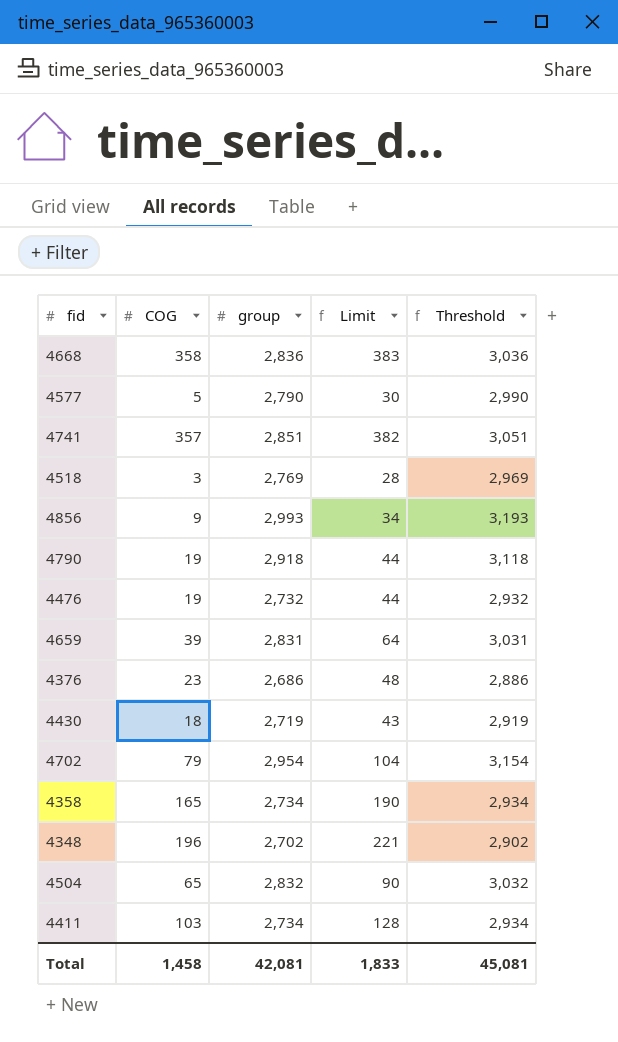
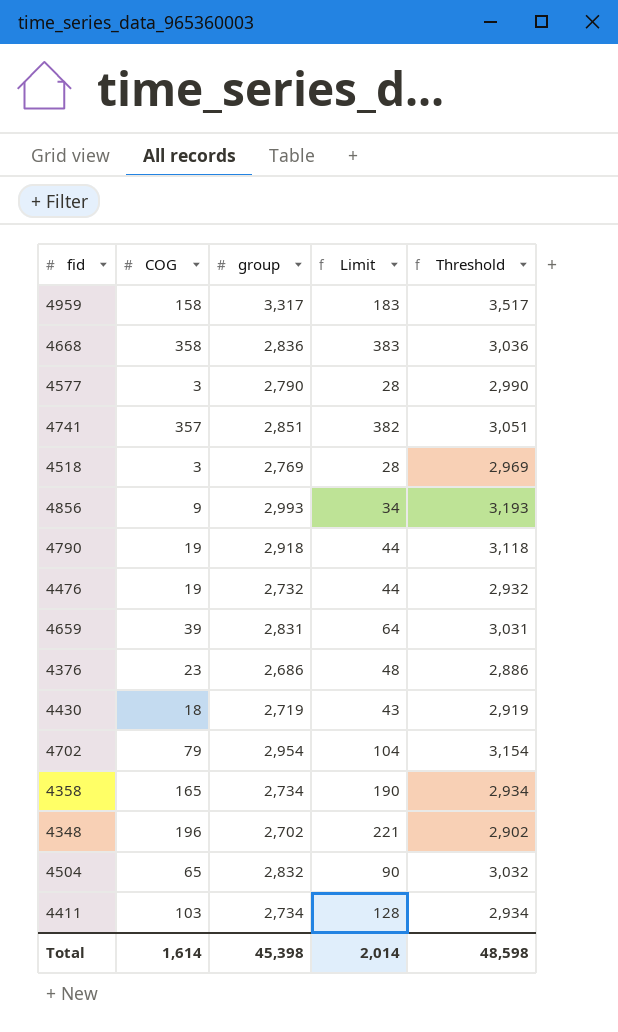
row 4959: none -> 158 | 3,317 | 183 | 3,517
4577 | COG: 5 -> 3
4577 | Limit: 30 -> 28
Total | COG: 1,458 -> 1,614
Total | group: 42,081 -> 45,398
Total | Limit: 1,833 -> 2,014
Total | Threshold: 45,081 -> 48,598

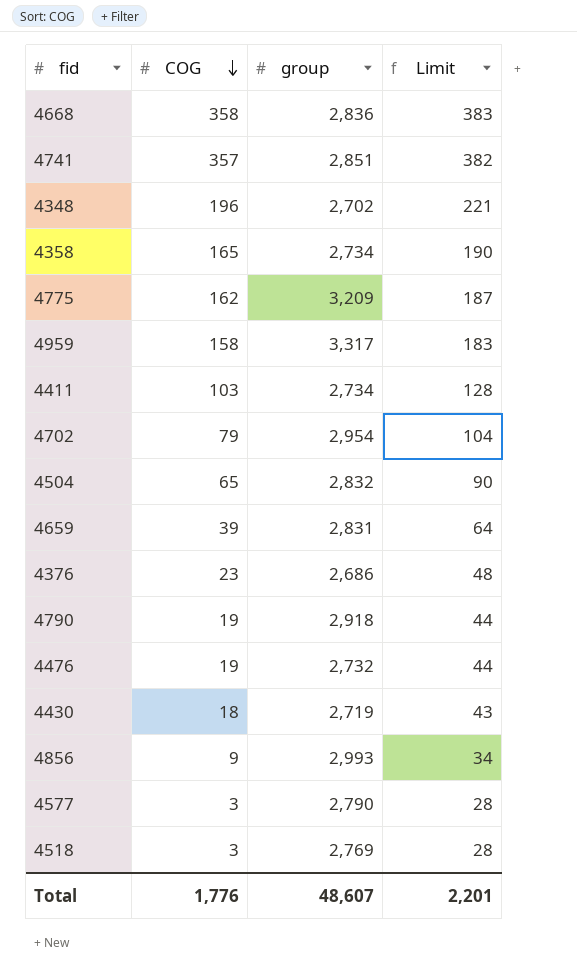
row order: none -> COG descending
column Threshold | formula: [group] + 200 -> none
row 4775: none -> 162 | 3,209 | 187
Total | COG: 1,614 -> 1,776
Total | group: 45,398 -> 48,607
Total | Limit: 2,014 -> 2,201

